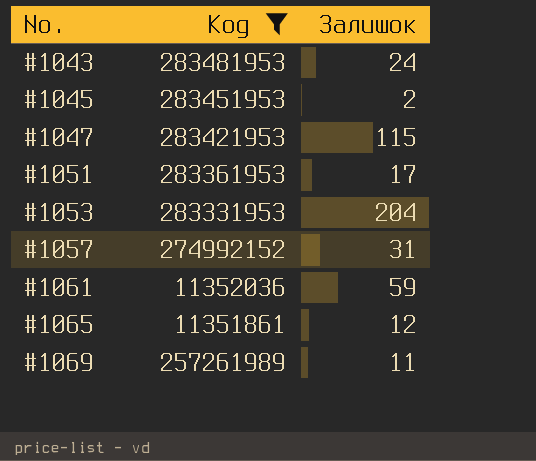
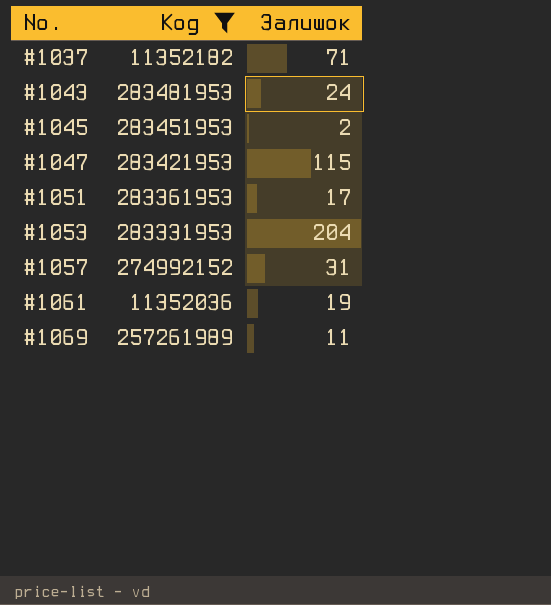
row #1065: 11351861 | 12 -> none
row #1037: none -> 11352182 | 71
#1061 | Залишок: 59 -> 19

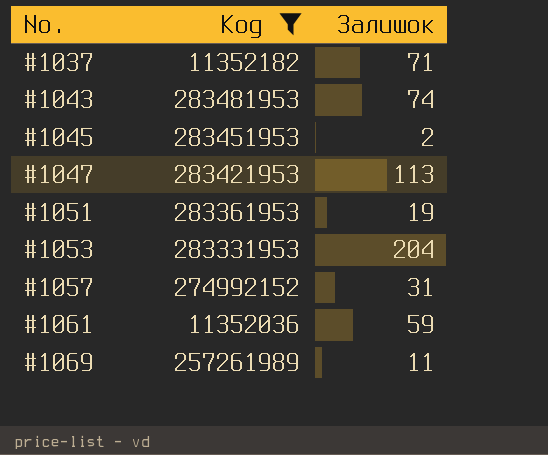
#1043 | Залишок: 24 -> 74
#1047 | Залишок: 115 -> 113
#1051 | Залишок: 17 -> 19
#1061 | Залишок: 19 -> 59

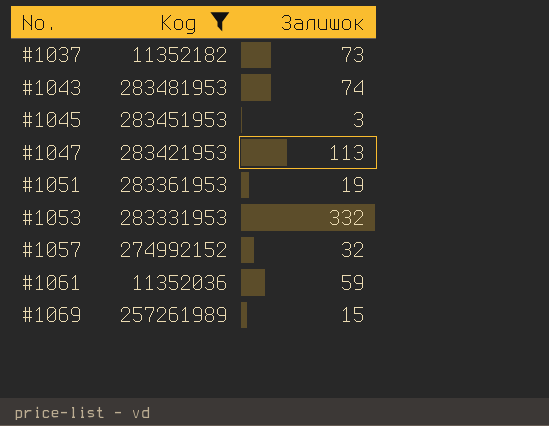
#1037 | Залишок: 71 -> 73
#1045 | Залишок: 2 -> 3
#1053 | Залишок: 204 -> 332
#1057 | Залишок: 31 -> 32
#1069 | Залишок: 11 -> 15

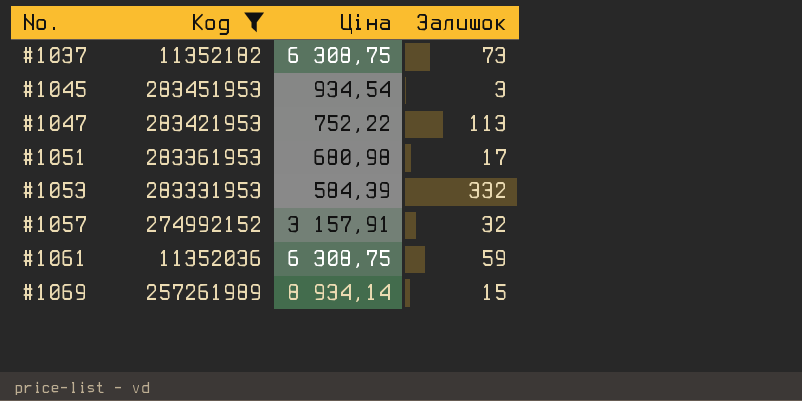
column Ціна | position: none -> 3
row #1043: 283481953 | 74 -> none
#1051 | Залишок: 19 -> 17

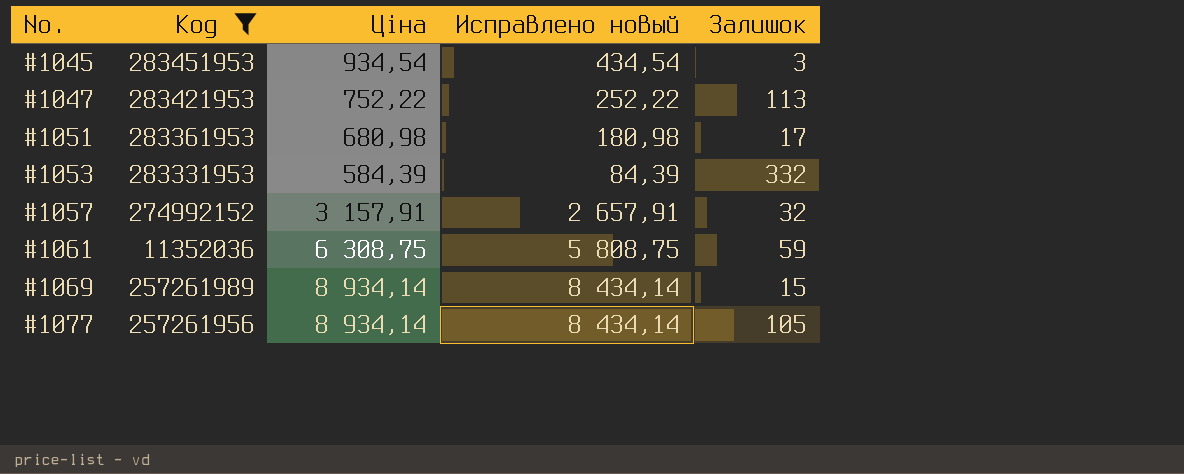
column Исправлено новый | formula: none -> [Ціна] - 500
row #1037: 11352182 | 6 308,75 | 73 -> none
row #1077: none -> 257261956 | 8 934,14 | 8 434,14 | 105

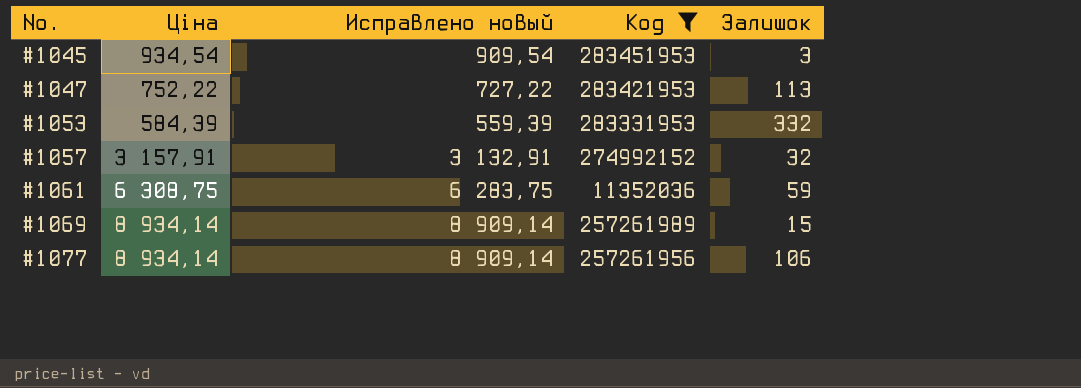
column Исправлено новый | formula: [Ціна] - 500 -> [Ціна] - 25
column Код | position: 2 -> 4
row #1051: 283361953 | 680,98 | 180,98 | 17 -> none
#1077 | Залишок: 105 -> 106

